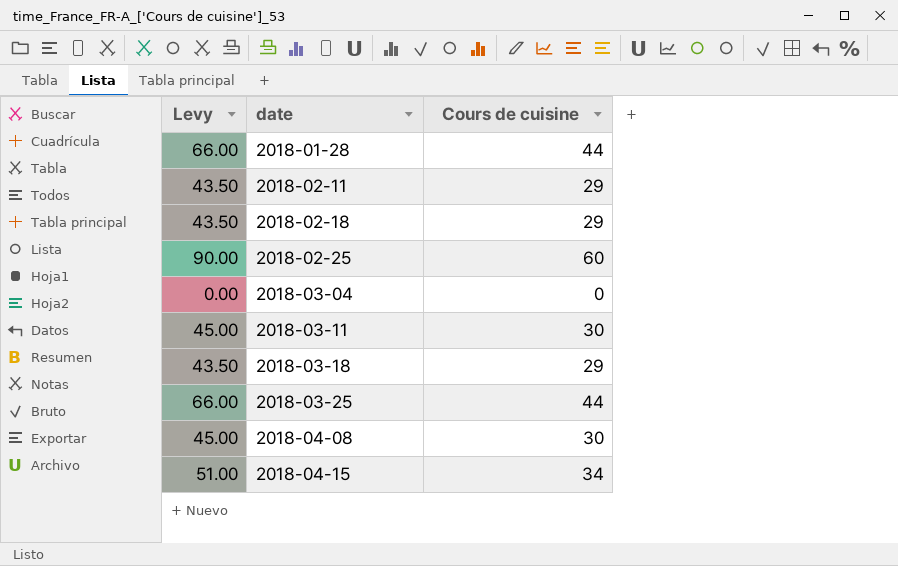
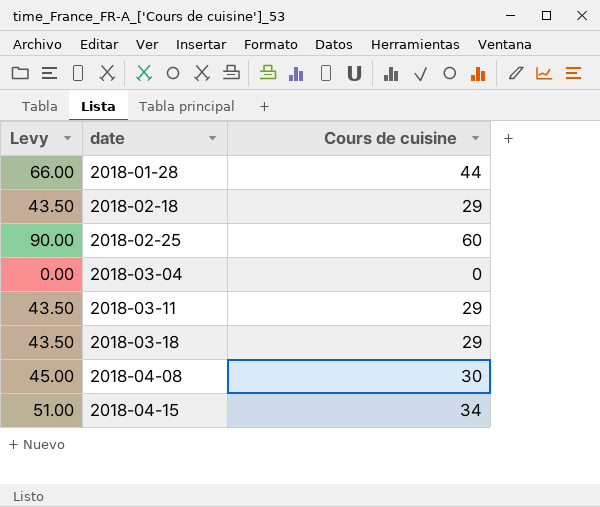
row 2018-02-11: 43.50 | 29 -> none
row 2018-03-25: 66.00 | 44 -> none
2018-03-11 | Levy: 45.00 -> 43.50
2018-03-11 | Cours de cuisine: 30 -> 29

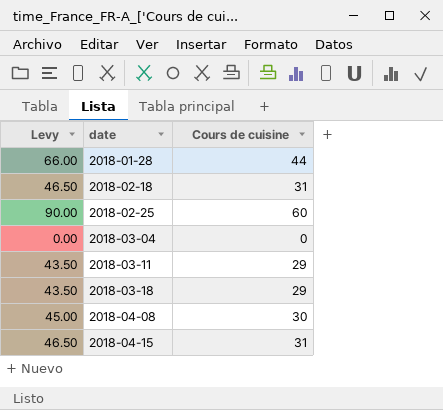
2018-02-18 | Levy: 43.50 -> 46.50
2018-02-18 | Cours de cuisine: 29 -> 31
2018-04-15 | Levy: 51.00 -> 46.50
2018-04-15 | Cours de cuisine: 34 -> 31

